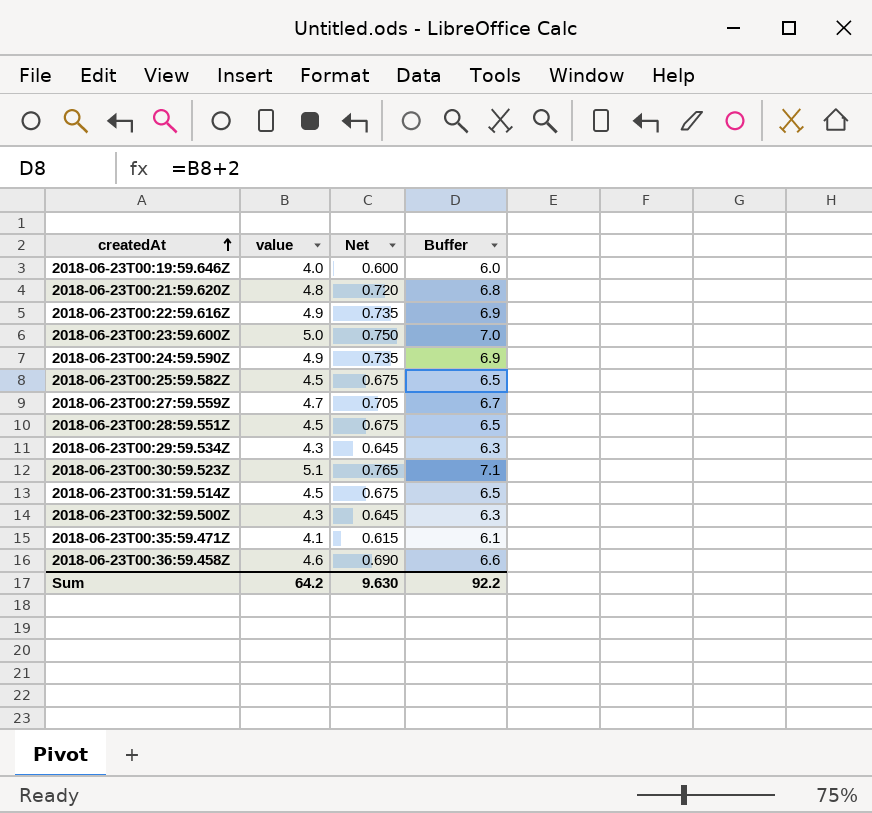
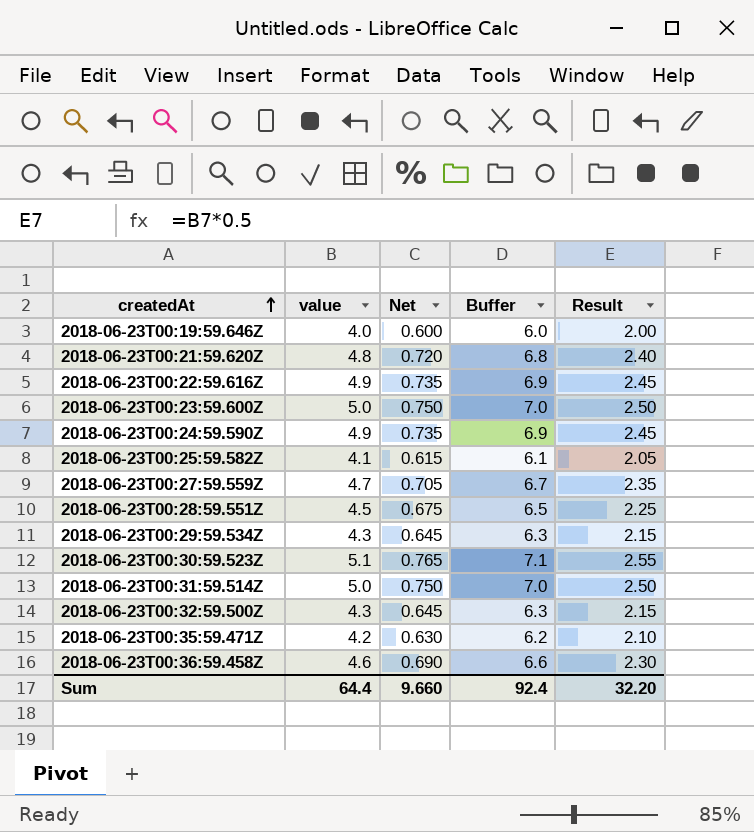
column Result | formula: none -> [value] * 0.5
2018-06-23T00:25:59.582Z | value: 4.5 -> 4.1
2018-06-23T00:25:59.582Z | Net: 0.675 -> 0.615
2018-06-23T00:25:59.582Z | Buffer: 6.5 -> 6.1
2018-06-23T00:31:59.514Z | value: 4.5 -> 5.0
2018-06-23T00:31:59.514Z | Net: 0.675 -> 0.750
2018-06-23T00:31:59.514Z | Buffer: 6.5 -> 7.0
2018-06-23T00:35:59.471Z | value: 4.1 -> 4.2
2018-06-23T00:35:59.471Z | Net: 0.615 -> 0.630
2018-06-23T00:35:59.471Z | Buffer: 6.1 -> 6.2
Sum | value: 64.2 -> 64.4
Sum | Net: 9.630 -> 9.660
Sum | Buffer: 92.2 -> 92.4

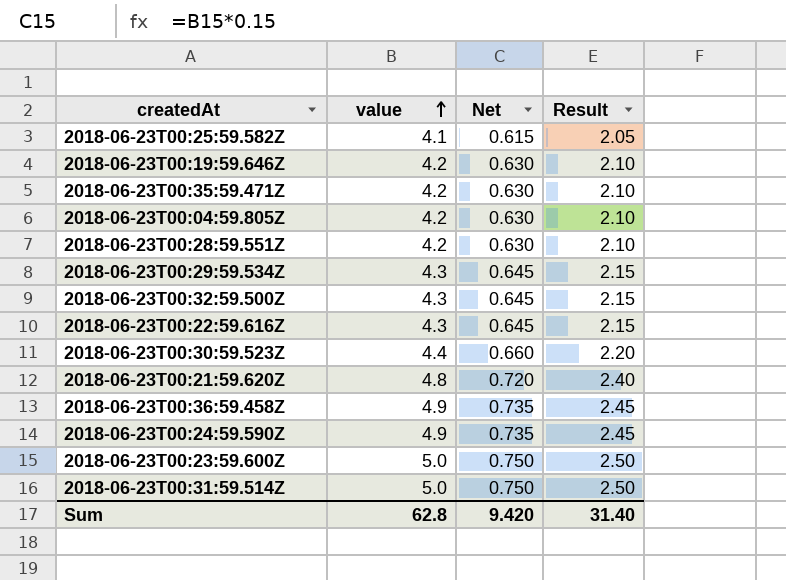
row order: createdAt ascending -> value ascending
column Buffer | formula: [value] + 2 -> none
row 2018-06-23T00:27:59.559Z: 4.7 | 0.705 | 6.7 | 2.35 -> none
2018-06-23T00:19:59.646Z | value: 4.0 -> 4.2
2018-06-23T00:19:59.646Z | Net: 0.600 -> 0.630
2018-06-23T00:19:59.646Z | Result: 2.00 -> 2.10
row 2018-06-23T00:04:59.805Z: none -> 4.2 | 0.630 | 2.10
2018-06-23T00:28:59.551Z | value: 4.5 -> 4.2
2018-06-23T00:28:59.551Z | Net: 0.675 -> 0.630
2018-06-23T00:28:59.551Z | Result: 2.25 -> 2.10
2018-06-23T00:22:59.616Z | value: 4.9 -> 4.3
2018-06-23T00:22:59.616Z | Net: 0.735 -> 0.645
2018-06-23T00:22:59.616Z | Result: 2.45 -> 2.15
2018-06-23T00:30:59.523Z | value: 5.1 -> 4.4
2018-06-23T00:30:59.523Z | Net: 0.765 -> 0.660
2018-06-23T00:30:59.523Z | Result: 2.55 -> 2.20
2018-06-23T00:36:59.458Z | value: 4.6 -> 4.9
2018-06-23T00:36:59.458Z | Net: 0.690 -> 0.735
2018-06-23T00:36:59.458Z | Result: 2.30 -> 2.45
Sum | value: 64.4 -> 62.8
Sum | Net: 9.660 -> 9.420
Sum | Result: 32.20 -> 31.40

